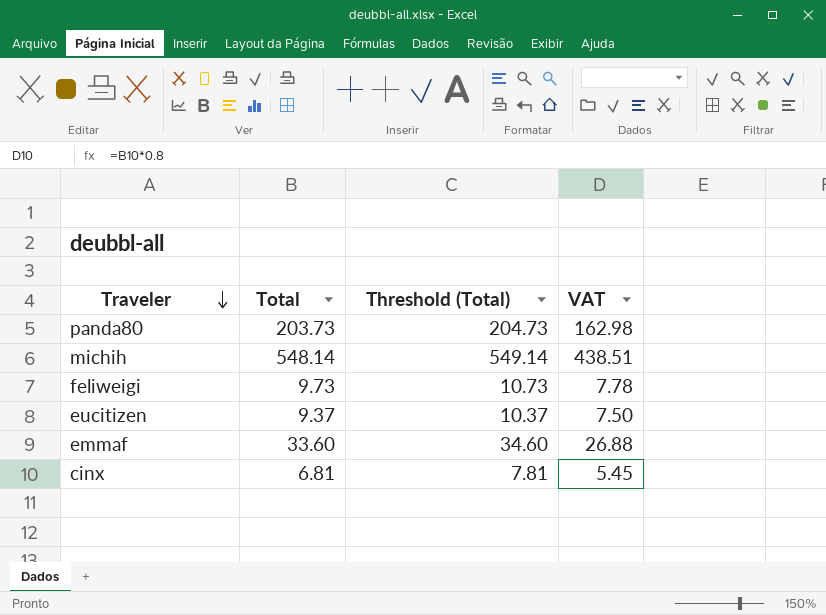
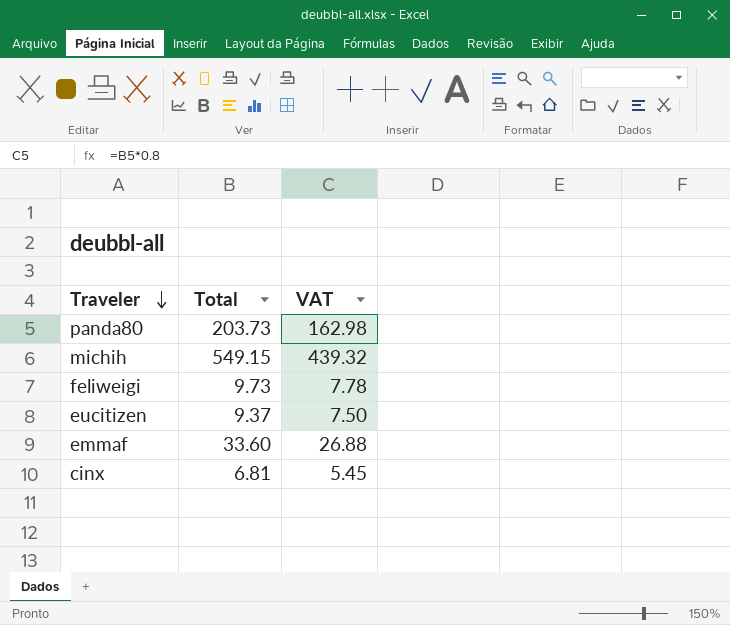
column Threshold (Total) | formula: [Total] + 1 -> none
michih | Total: 548.14 -> 549.15
michih | VAT: 438.51 -> 439.32

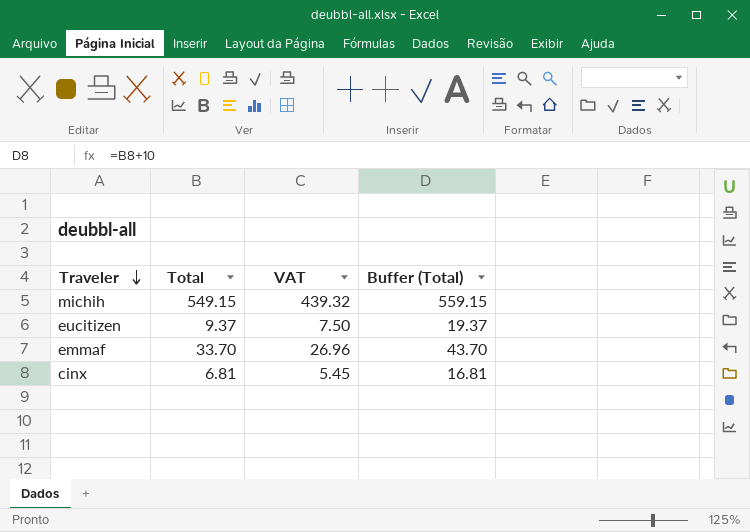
column Buffer (Total) | formula: none -> [Total] + 10
row panda80: 203.73 | 162.98 -> none
row feliweigi: 9.73 | 7.78 -> none
emmaf | Total: 33.60 -> 33.70
emmaf | VAT: 26.88 -> 26.96

